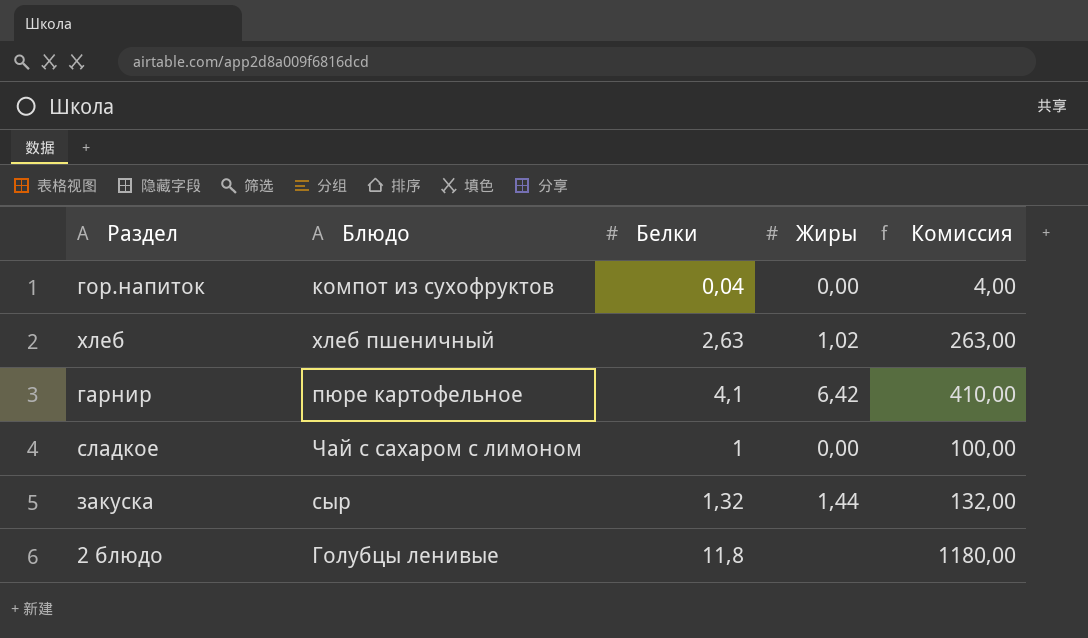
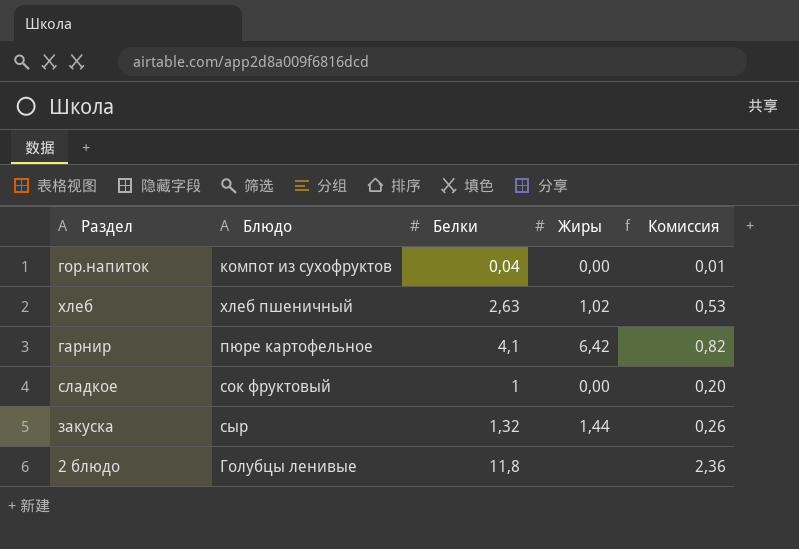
column Комиссия | formula: [Белки] * 100 -> [Белки] * 0,2
сладкое | Блюдо: Чай с сахаром с лимоном -> сок фруктовый

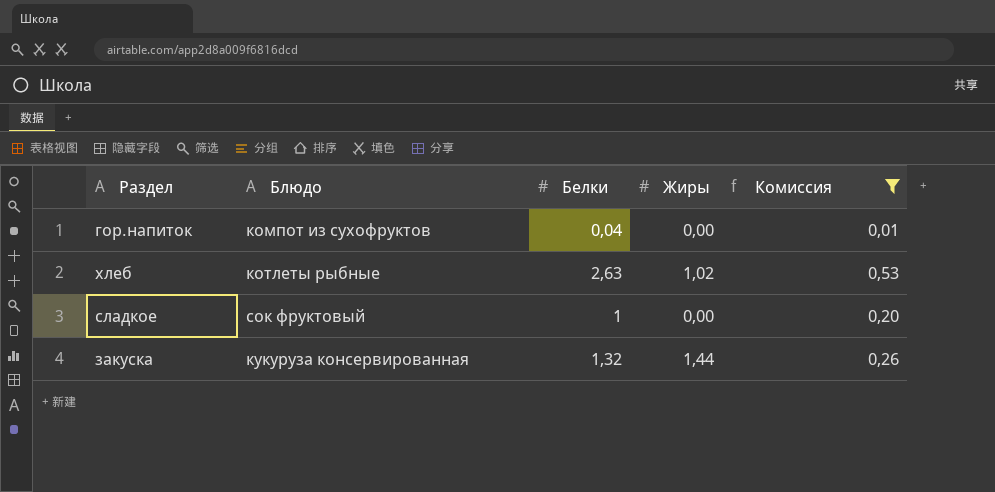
filter: none -> Комиссия <= 0,53
хлеб | Блюдо: хлеб пшеничный -> котлеты рыбные
закуска | Блюдо: сыр -> кукуруза консервированная

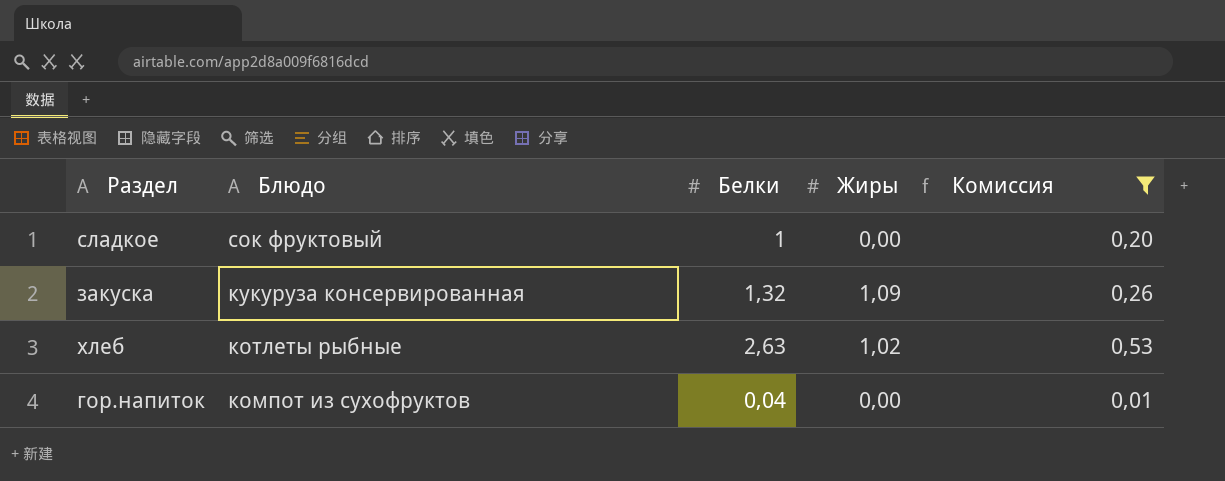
row order: none -> Блюдо descending
закуска | Жиры: 1,44 -> 1,09

